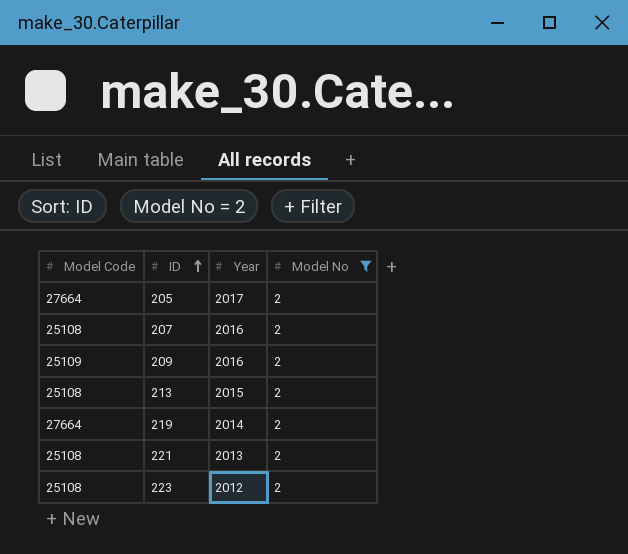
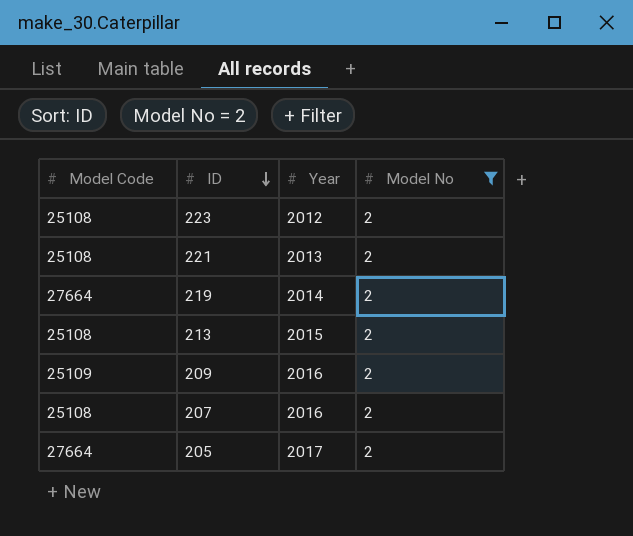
row order: ID ascending -> ID descending

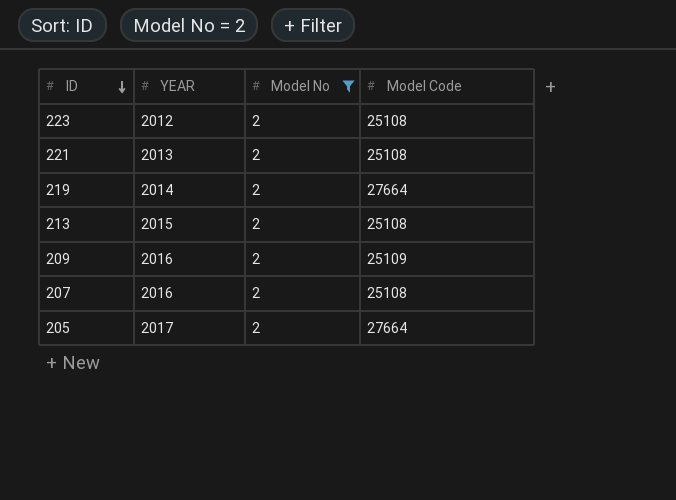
column name: Year -> YEAR
column Model Code | position: 1 -> 4

